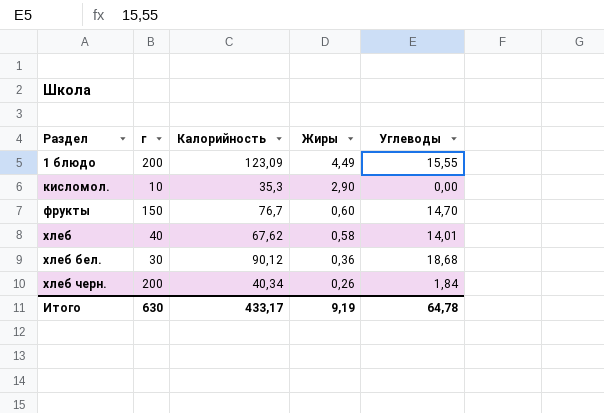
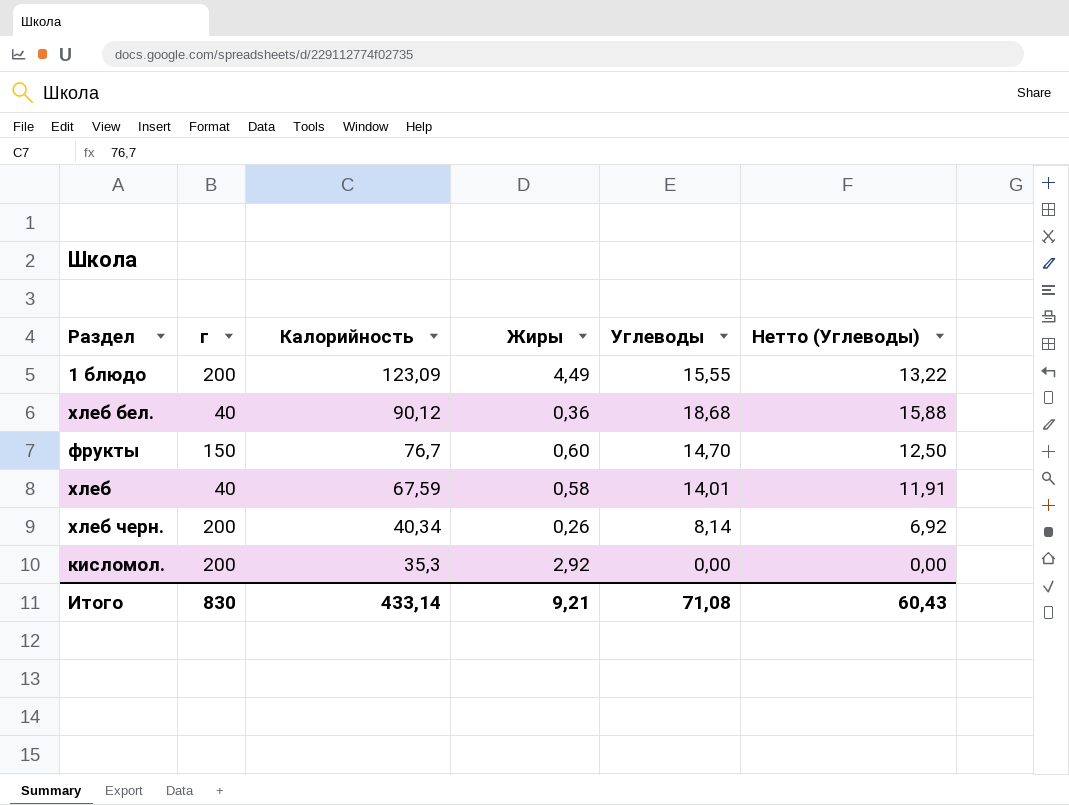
row order: Раздел ascending -> Калорийность descending
column Нетто (Углеводы) | formula: none -> [Углеводы] * 0,85
хлеб бел. | г: 30 -> 40
хлеб | Калорийность: 67,62 -> 67,59
хлеб черн. | Углеводы: 1,84 -> 8,14
кисломол. | г: 10 -> 200
кисломол. | Жиры: 2,90 -> 2,92
Итого | г: 630 -> 830
Итого | Калорийность: 433,17 -> 433,14
Итого | Жиры: 9,19 -> 9,21
Итого | Углеводы: 64,78 -> 71,08

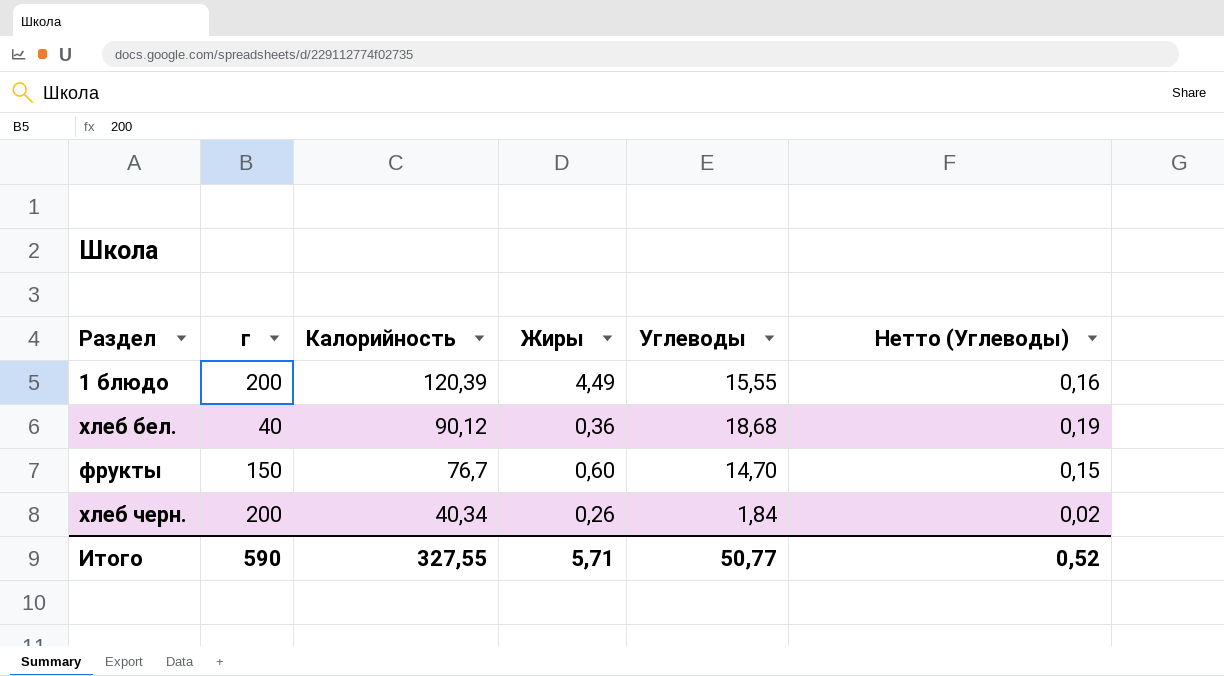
column Нетто (Углеводы) | formula: [Углеводы] * 0,85 -> [Углеводы] * 0,01
row хлеб: 40 | 67,59 | 0,58 | 14,01 | 11,91 -> none
row кисломол.: 200 | 35,3 | 2,92 | 0,00 | 0,00 -> none
1 блюдо | Калорийность: 123,09 -> 120,39
хлеб черн. | Углеводы: 8,14 -> 1,84
Итого | г: 830 -> 590
Итого | Калорийность: 433,14 -> 327,55
Итого | Жиры: 9,21 -> 5,71
Итого | Углеводы: 71,08 -> 50,77
Итого | Нетто (Углеводы): 60,43 -> 0,52

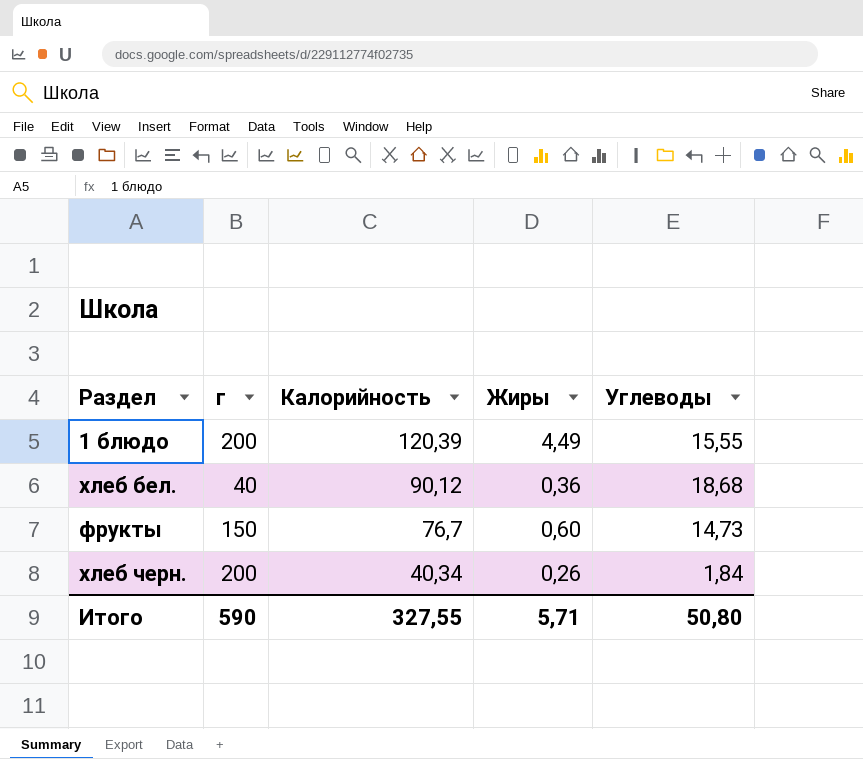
column Нетто (Углеводы) | formula: [Углеводы] * 0,01 -> none
фрукты | Углеводы: 14,70 -> 14,73
Итого | Углеводы: 50,77 -> 50,80

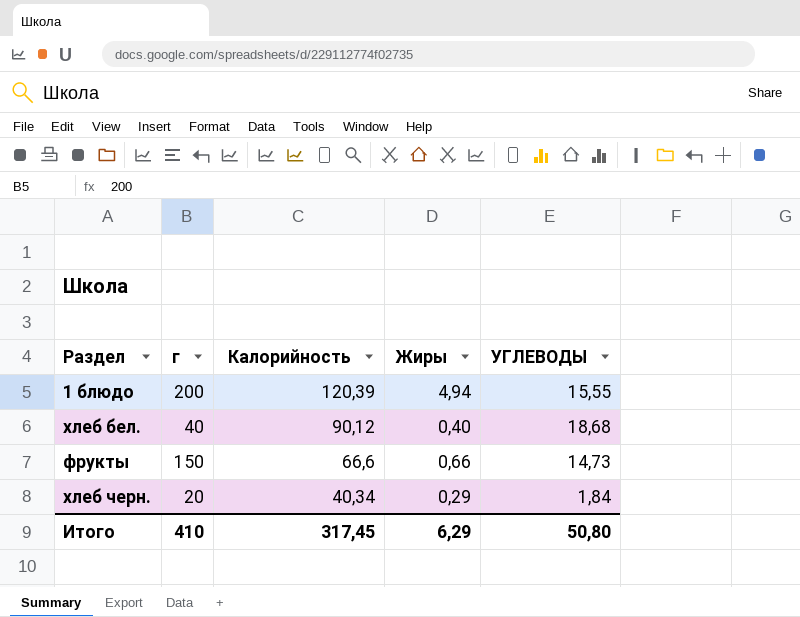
column name: Углеводы -> УГЛЕВОДЫ
1 блюдо | Жиры: 4,49 -> 4,94
хлеб бел. | Жиры: 0,36 -> 0,40
фрукты | Калорийность: 76,7 -> 66,6
фрукты | Жиры: 0,60 -> 0,66
хлеб черн. | г: 200 -> 20
хлеб черн. | Жиры: 0,26 -> 0,29
Итого | г: 590 -> 410
Итого | Калорийность: 327,55 -> 317,45
Итого | Жиры: 5,71 -> 6,29

